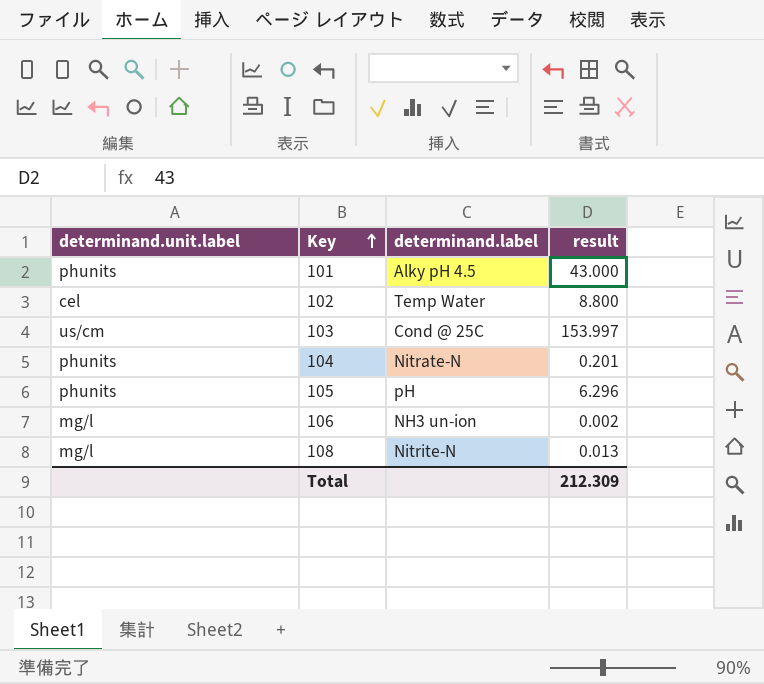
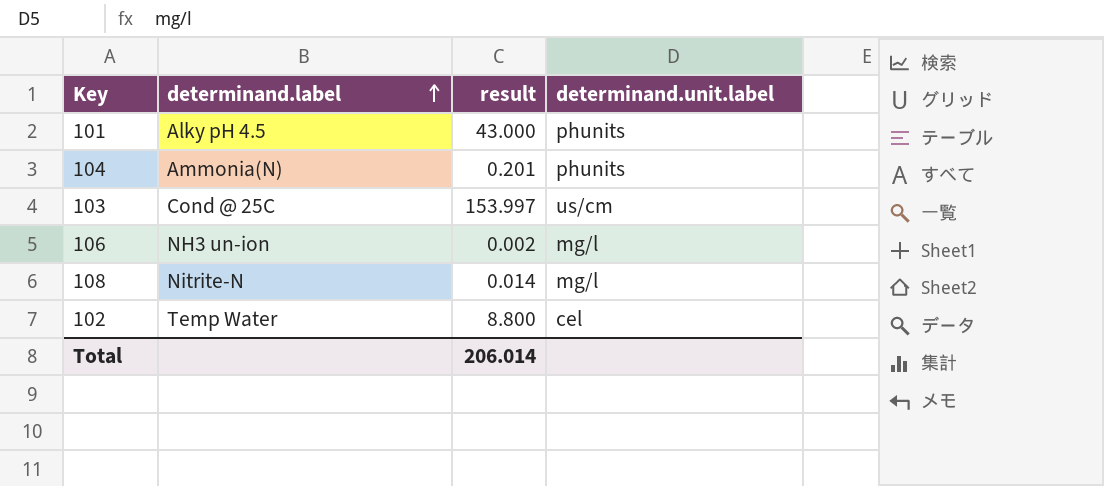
row order: Key ascending -> determinand.label ascending
column determinand.unit.label | position: 1 -> 4
row 105: phunits | pH | 6.296 -> none
104 | determinand.label: Nitrate-N -> Ammonia(N)
108 | result: 0.013 -> 0.014
Total | result: 212.309 -> 206.014

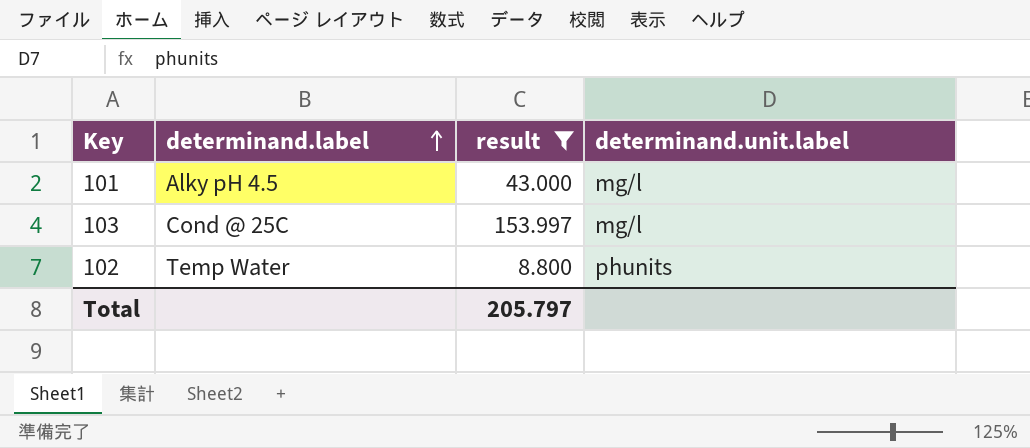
filter: none -> result >= 8.800
101 | determinand.unit.label: phunits -> mg/l
103 | determinand.unit.label: us/cm -> mg/l
102 | determinand.unit.label: cel -> phunits
Total | result: 206.014 -> 205.797

